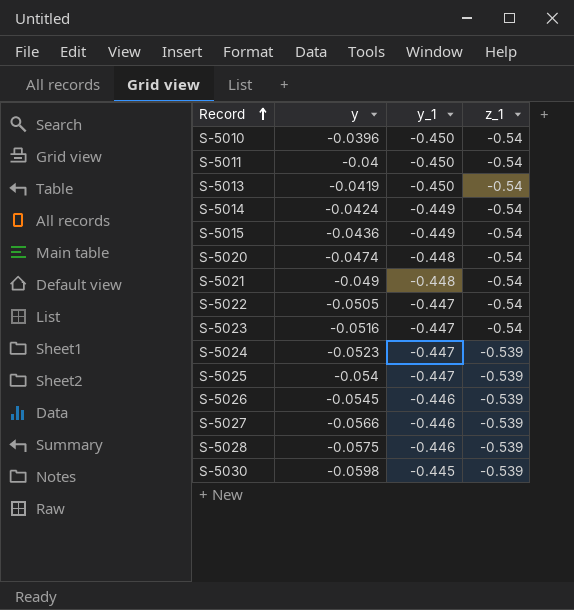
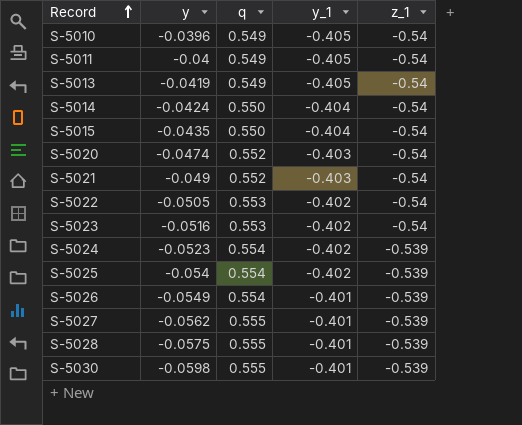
column q | position: none -> 3
S-5010 | y_1: -0.450 -> -0.405
S-5011 | y_1: -0.450 -> -0.405
S-5013 | y_1: -0.450 -> -0.405
S-5014 | y_1: -0.449 -> -0.404
S-5015 | y: -0.0436 -> -0.0435
S-5015 | y_1: -0.449 -> -0.404
S-5020 | y_1: -0.448 -> -0.403
S-5021 | y_1: -0.448 -> -0.403
S-5022 | y_1: -0.447 -> -0.402
S-5023 | y_1: -0.447 -> -0.402
S-5024 | y_1: -0.447 -> -0.402
S-5025 | y_1: -0.447 -> -0.402
S-5026 | y: -0.0545 -> -0.0549
S-5026 | y_1: -0.446 -> -0.401
S-5027 | y: -0.0566 -> -0.0562
S-5027 | y_1: -0.446 -> -0.401
S-5028 | y_1: -0.446 -> -0.401
S-5030 | y_1: -0.445 -> -0.401

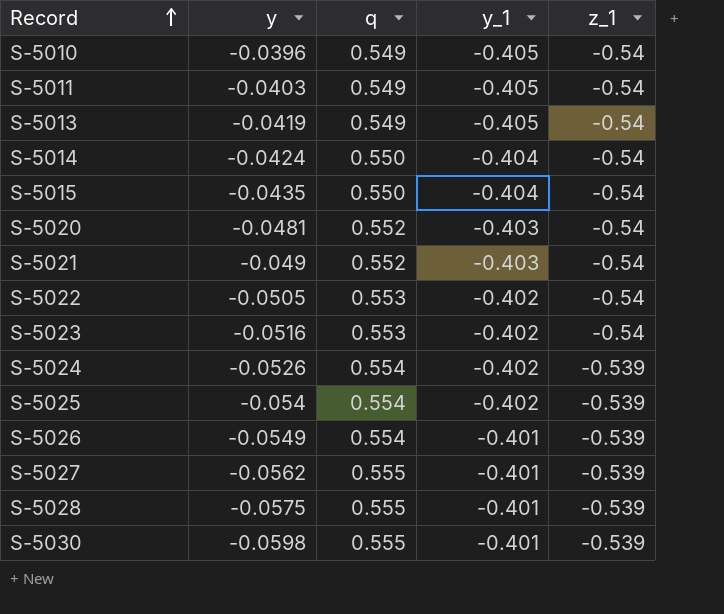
S-5011 | y: -0.04 -> -0.0403
S-5020 | y: -0.0474 -> -0.0481
S-5024 | y: -0.0523 -> -0.0526

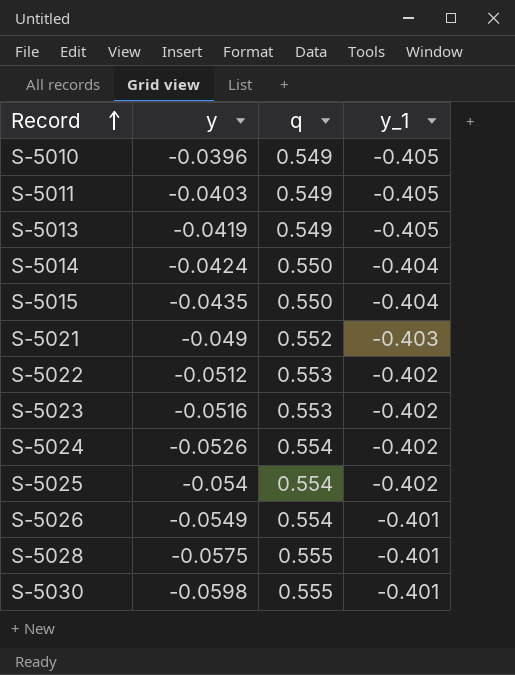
column z_1 | position: 5 -> none
row S-5020: -0.0481 | 0.552 | -0.403 | -0.54 -> none
row S-5027: -0.0562 | 0.555 | -0.401 | -0.539 -> none
S-5022 | y: -0.0505 -> -0.0512

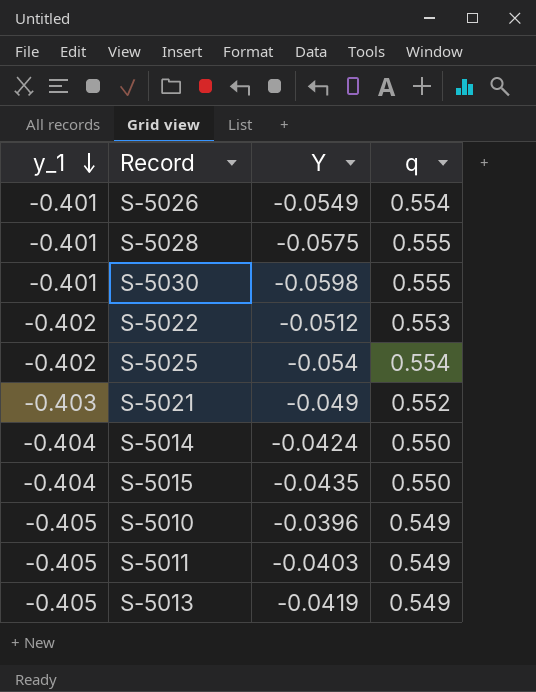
row order: Record ascending -> y_1 descending
column y_1 | position: 4 -> 1
column name: y -> Y
row S-5023: -0.0516 | 0.553 | -0.402 -> none
row S-5024: -0.0526 | 0.554 | -0.402 -> none

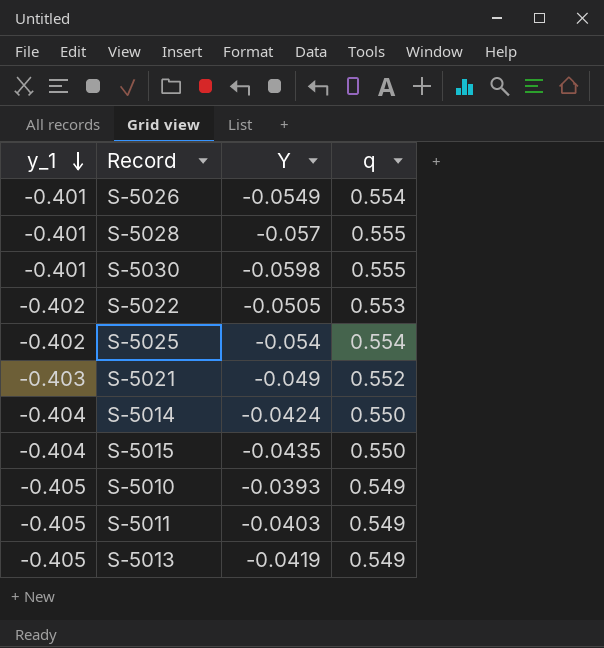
S-5028 | Y: -0.0575 -> -0.057
S-5022 | Y: -0.0512 -> -0.0505
S-5010 | Y: -0.0396 -> -0.0393

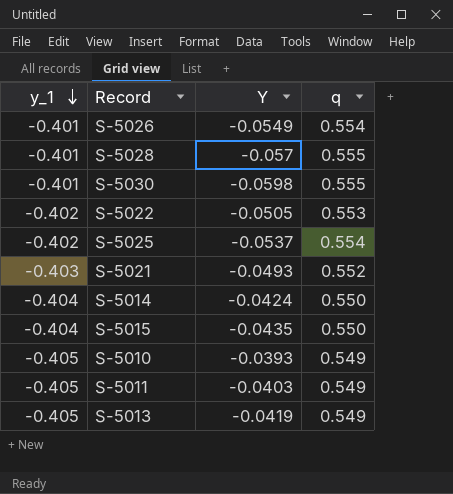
S-5025 | Y: -0.054 -> -0.0537
S-5021 | Y: -0.049 -> -0.0493

